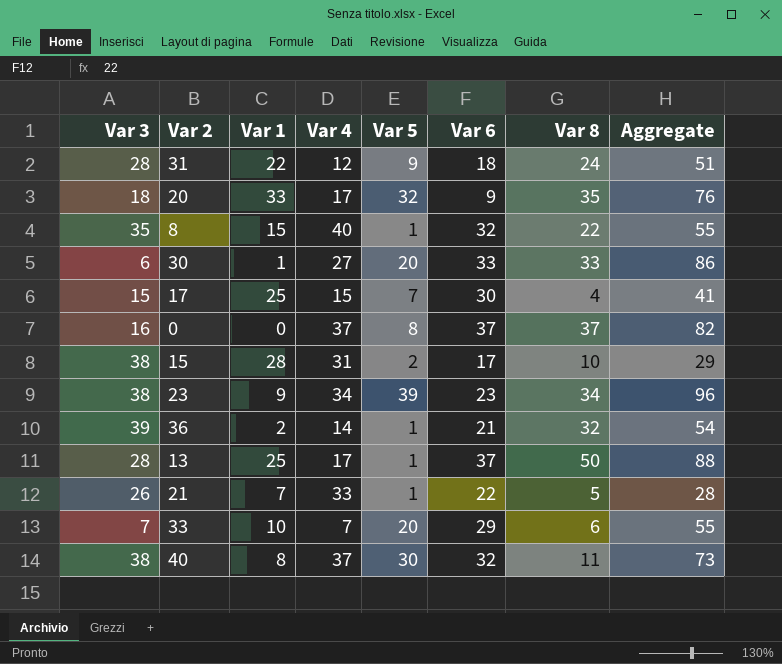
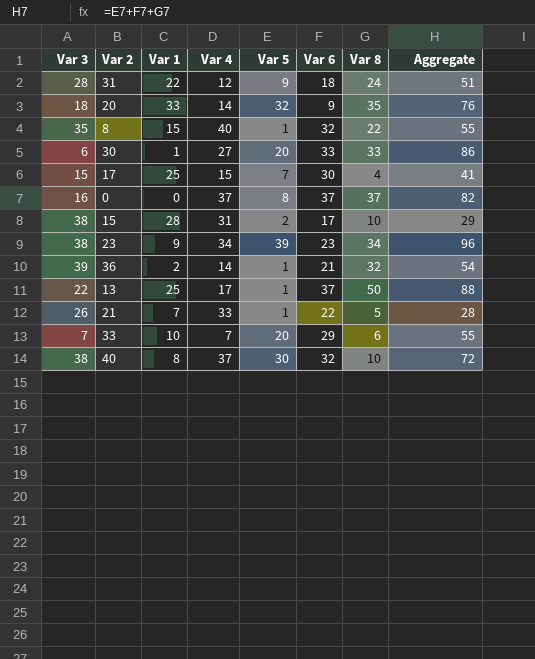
20 | Var 4: 17 -> 14
13 | Var 3: 28 -> 22
40 | Var 8: 11 -> 10
40 | Aggregate: 73 -> 72

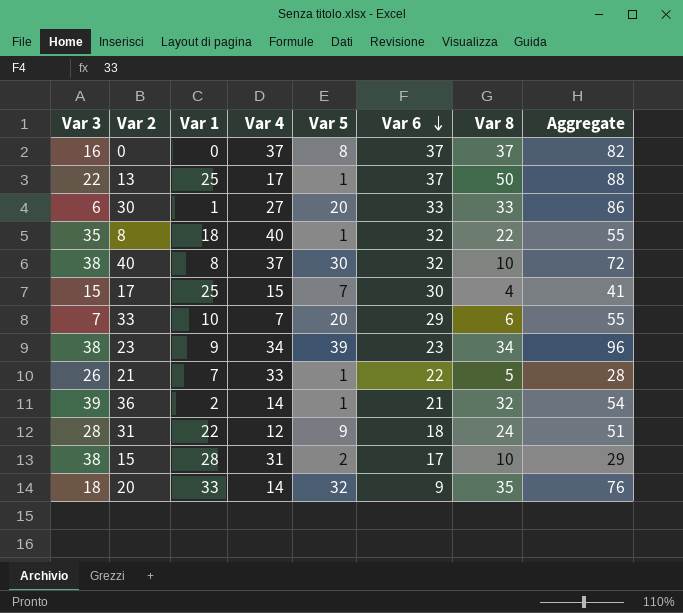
row order: none -> Var 6 descending
8 | Var 1: 15 -> 18

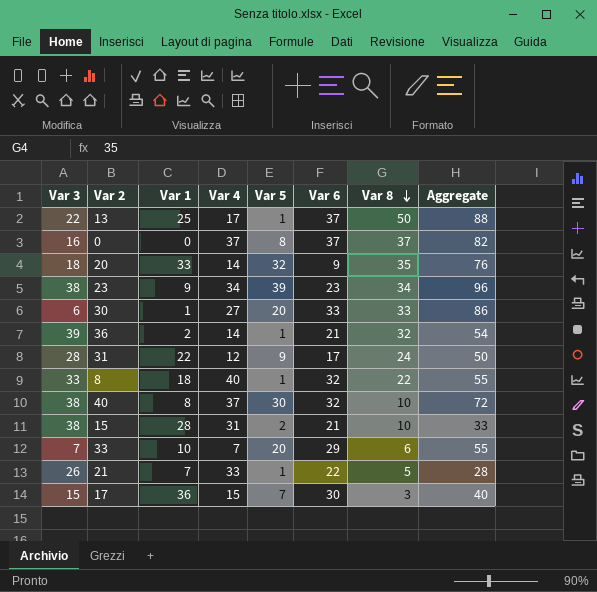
row order: Var 6 descending -> Var 8 descending
31 | Var 6: 18 -> 17
31 | Aggregate: 51 -> 50
8 | Var 3: 35 -> 33
15 | Var 6: 17 -> 21
15 | Aggregate: 29 -> 33
17 | Var 1: 25 -> 36
17 | Var 8: 4 -> 3
17 | Aggregate: 41 -> 40

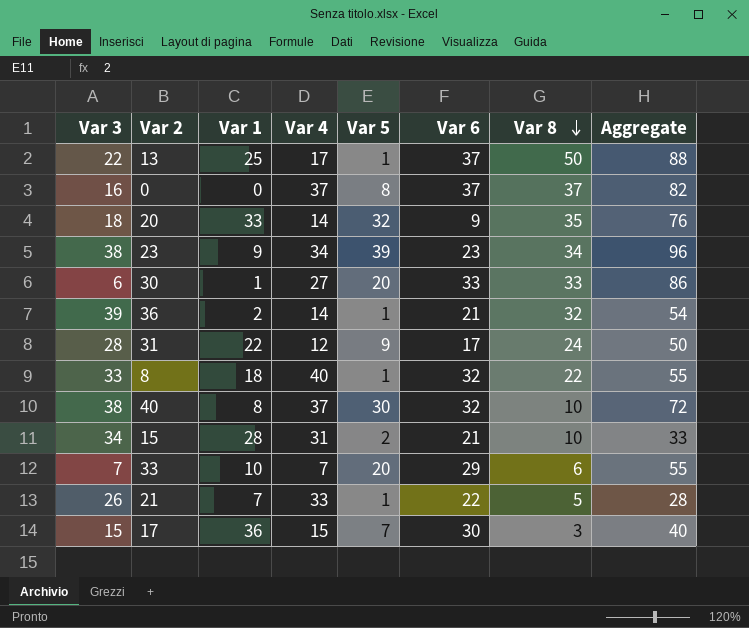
15 | Var 3: 38 -> 34

